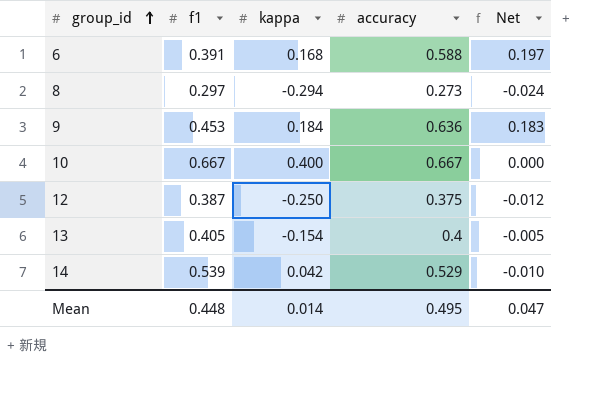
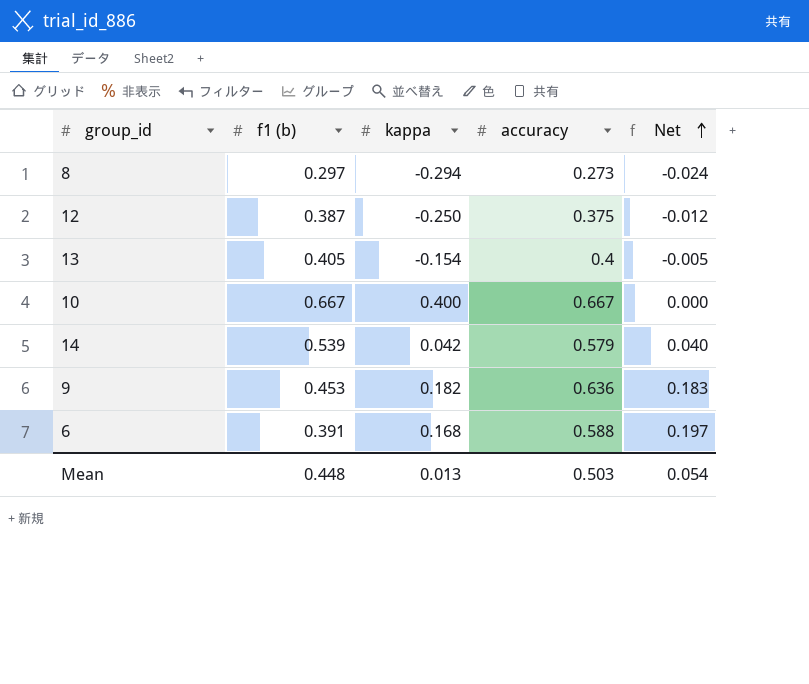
row order: group_id ascending -> Net ascending
column name: f1 -> f1 (b)
14 | accuracy: 0.529 -> 0.579
14 | Net: -0.010 -> 0.040
9 | kappa: 0.184 -> 0.182
Mean | kappa: 0.014 -> 0.013
Mean | accuracy: 0.495 -> 0.503
Mean | Net: 0.047 -> 0.054

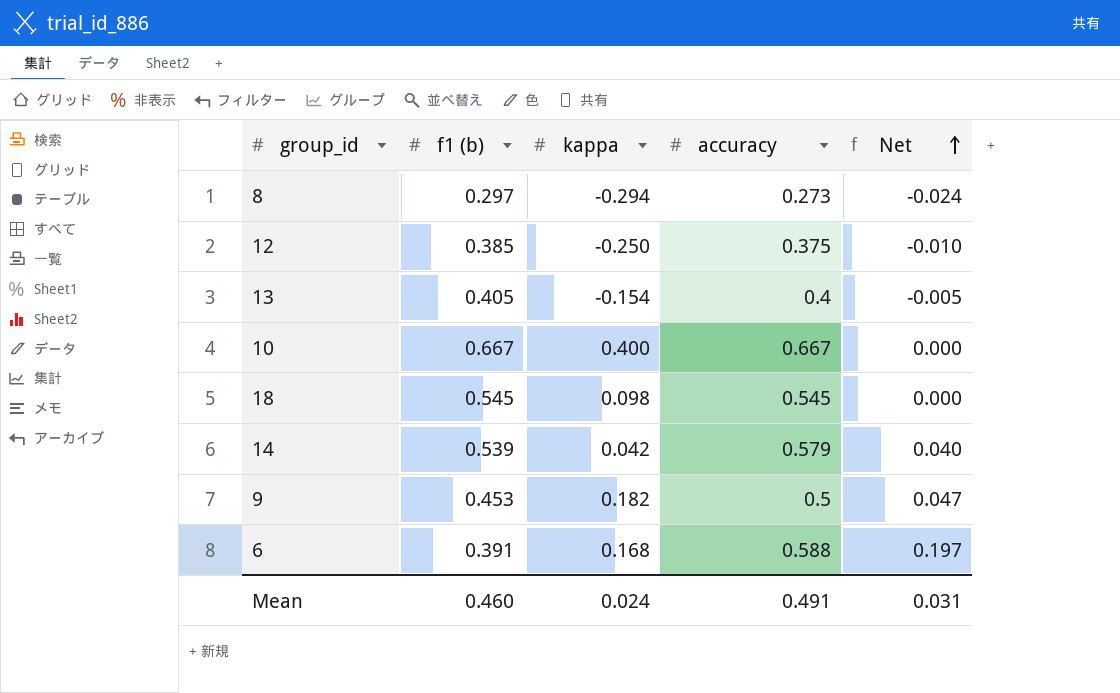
12 | f1 (b): 0.387 -> 0.385
12 | Net: -0.012 -> -0.010
row 18: none -> 0.545 | 0.098 | 0.545 | 0.000
9 | accuracy: 0.636 -> 0.5
9 | Net: 0.183 -> 0.047
Mean | f1 (b): 0.448 -> 0.460
Mean | kappa: 0.013 -> 0.024
Mean | accuracy: 0.503 -> 0.491
Mean | Net: 0.054 -> 0.031

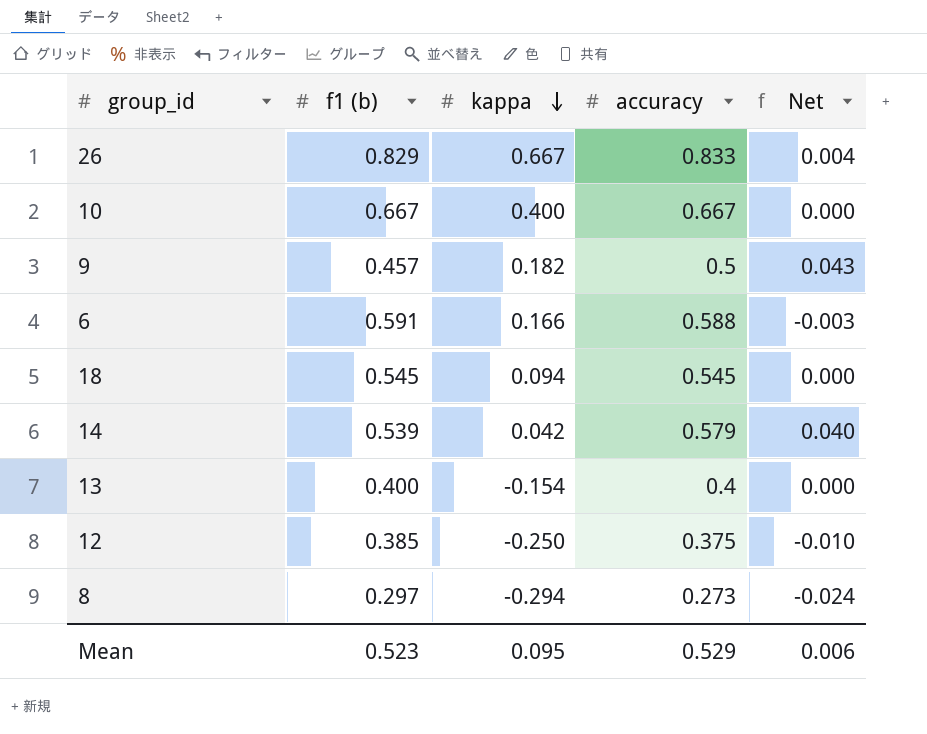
row order: Net ascending -> kappa descending
row 26: none -> 0.829 | 0.667 | 0.833 | 0.004
9 | f1 (b): 0.453 -> 0.457
9 | Net: 0.047 -> 0.043
6 | f1 (b): 0.391 -> 0.591
6 | kappa: 0.168 -> 0.166
6 | Net: 0.197 -> -0.003
18 | kappa: 0.098 -> 0.094
13 | f1 (b): 0.405 -> 0.400
13 | Net: -0.005 -> 0.000
Mean | f1 (b): 0.460 -> 0.523
Mean | kappa: 0.024 -> 0.095
Mean | accuracy: 0.491 -> 0.529
Mean | Net: 0.031 -> 0.006

